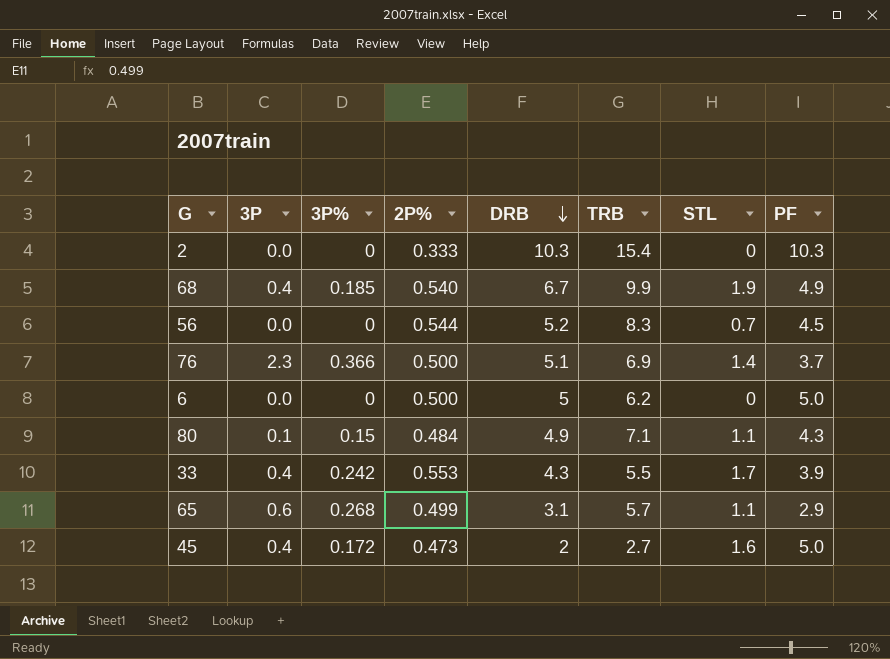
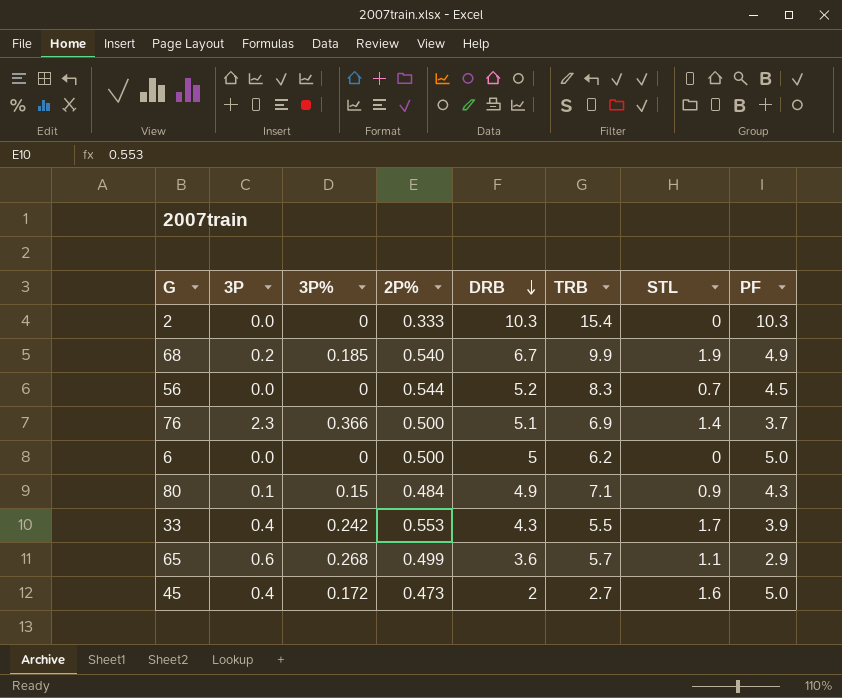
68 | 3P: 0.4 -> 0.2
80 | STL: 1.1 -> 0.9
65 | DRB: 3.1 -> 3.6

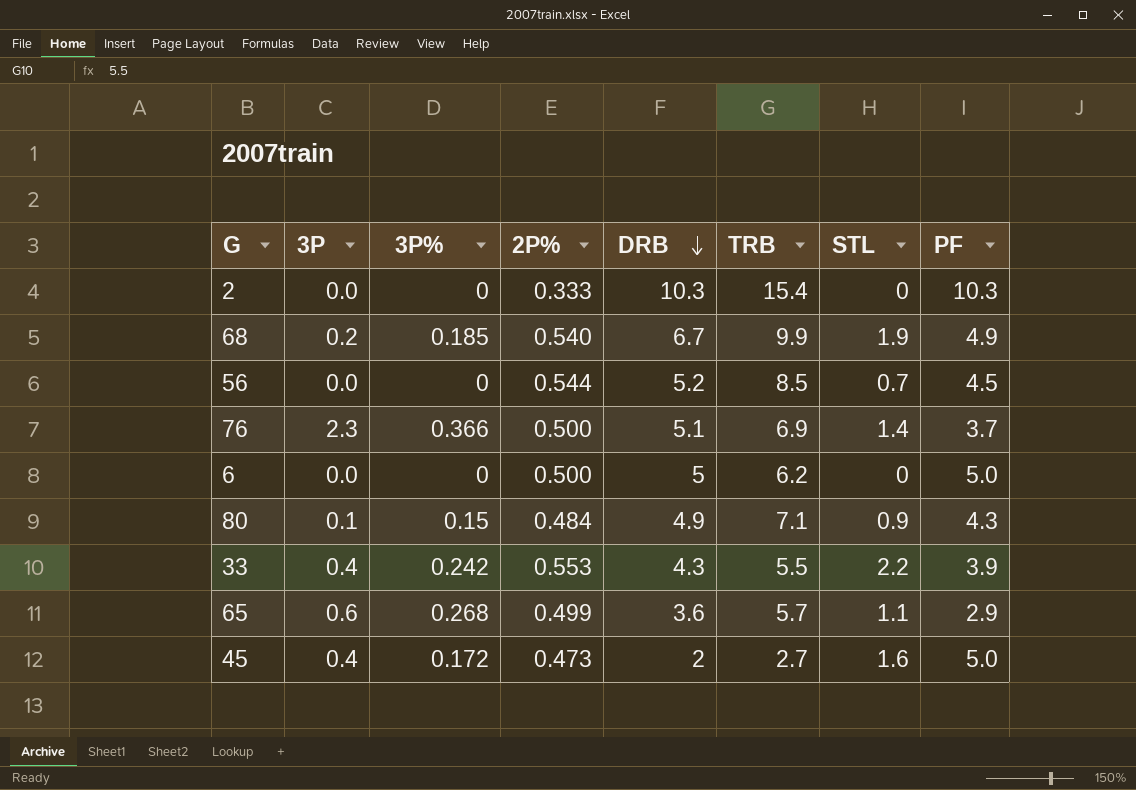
56 | TRB: 8.3 -> 8.5
33 | STL: 1.7 -> 2.2

